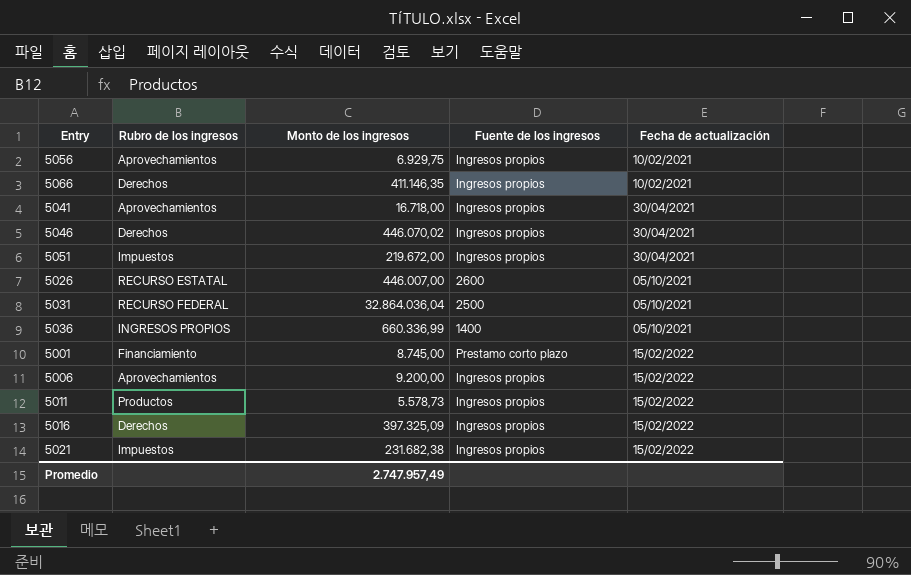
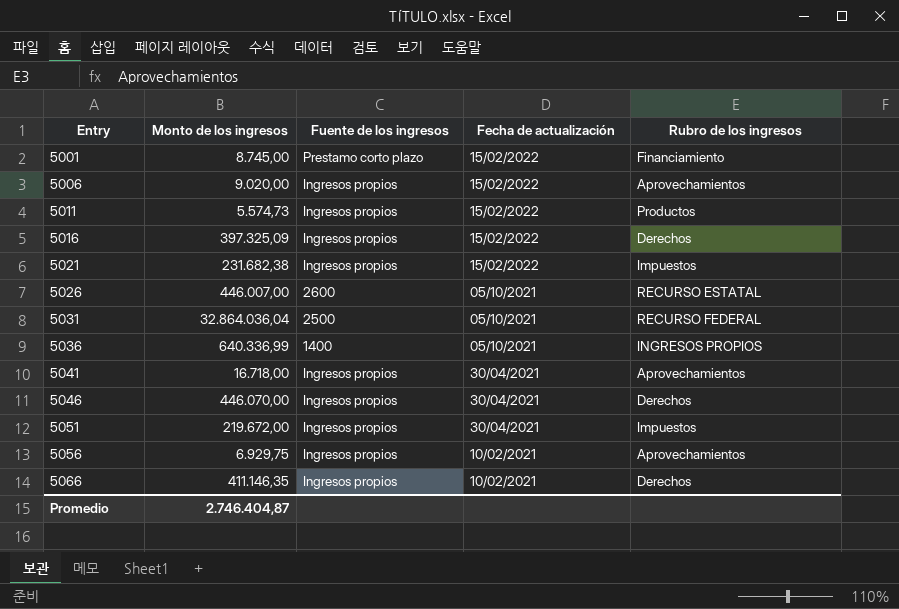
row order: Fecha de actualización ascending -> Entry ascending
column Rubro de los ingresos | position: 2 -> 5
5006 | Monto de los ingresos: 9.200,00 -> 9.020,00
5011 | Monto de los ingresos: 5.578,73 -> 5.574,73
5036 | Monto de los ingresos: 660.336,99 -> 640.336,99
5046 | Monto de los ingresos: 446.070,02 -> 446.070,00
Promedio | Monto de los ingresos: 2.747.957,49 -> 2.746.404,87

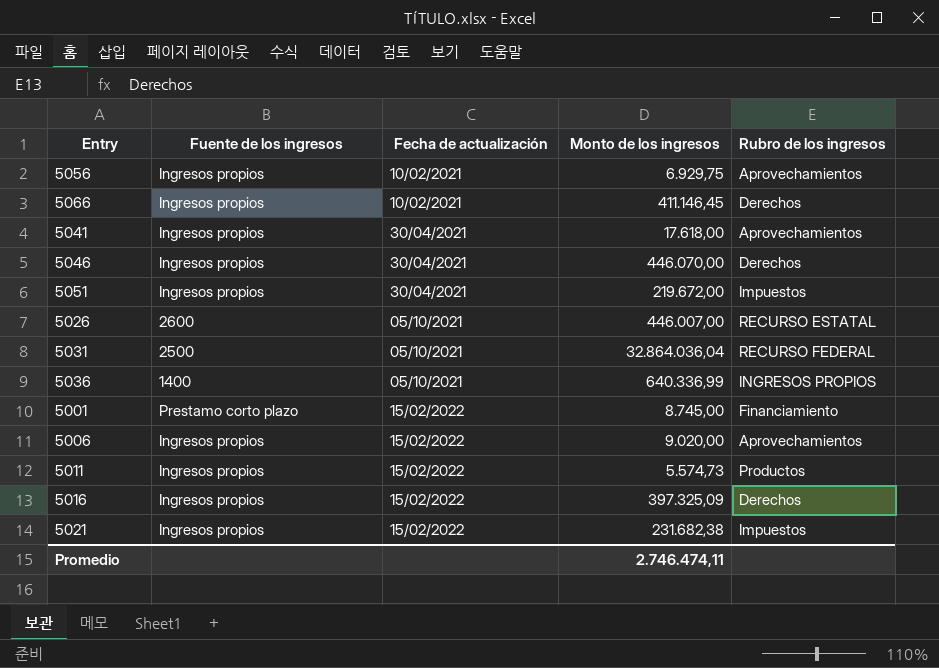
row order: Entry ascending -> Fecha de actualización ascending
column Monto de los ingresos | position: 2 -> 4
5066 | Monto de los ingresos: 411.146,35 -> 411.146,45
5041 | Monto de los ingresos: 16.718,00 -> 17.618,00
Promedio | Monto de los ingresos: 2.746.404,87 -> 2.746.474,11

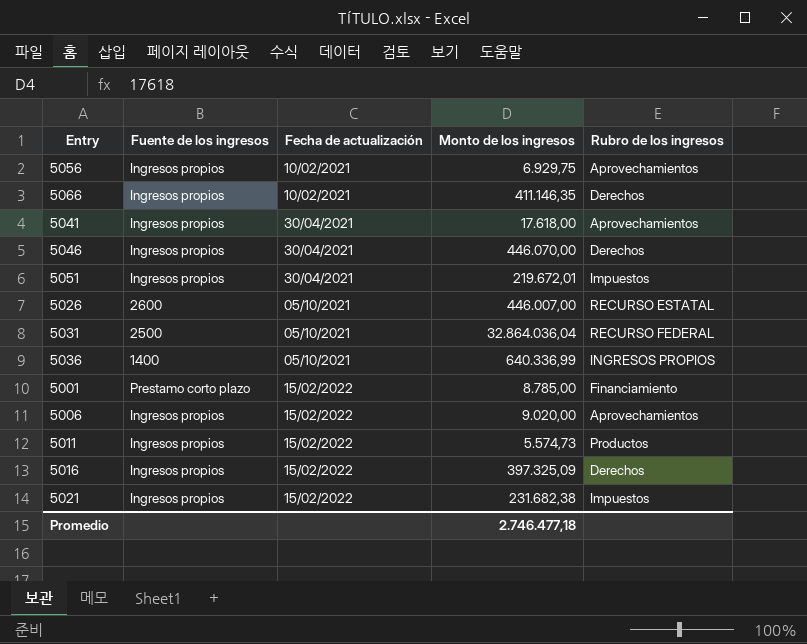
5066 | Monto de los ingresos: 411.146,45 -> 411.146,35
5051 | Monto de los ingresos: 219.672,00 -> 219.672,01
5001 | Monto de los ingresos: 8.745,00 -> 8.785,00
Promedio | Monto de los ingresos: 2.746.474,11 -> 2.746.477,18

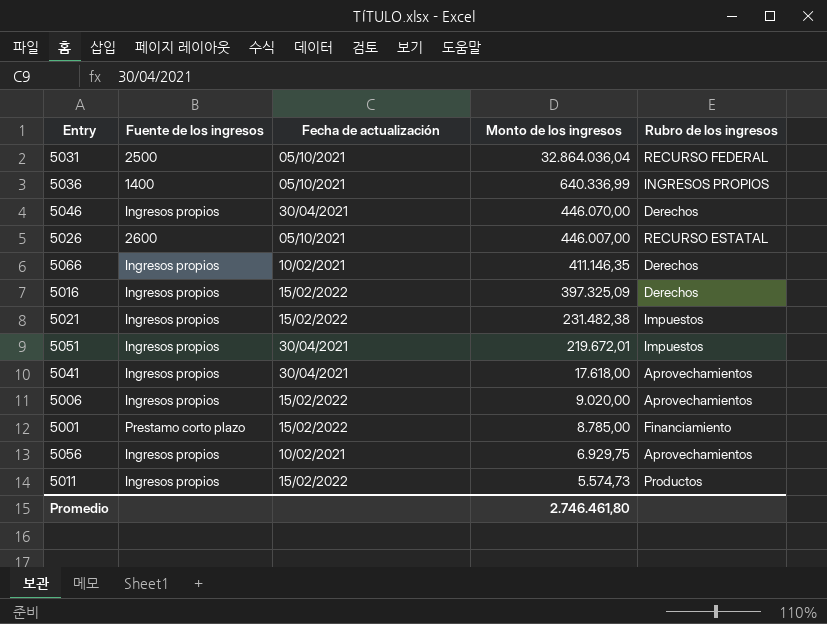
row order: Fecha de actualización ascending -> Monto de los ingresos descending
5021 | Monto de los ingresos: 231.682,38 -> 231.482,38
Promedio | Monto de los ingresos: 2.746.477,18 -> 2.746.461,80

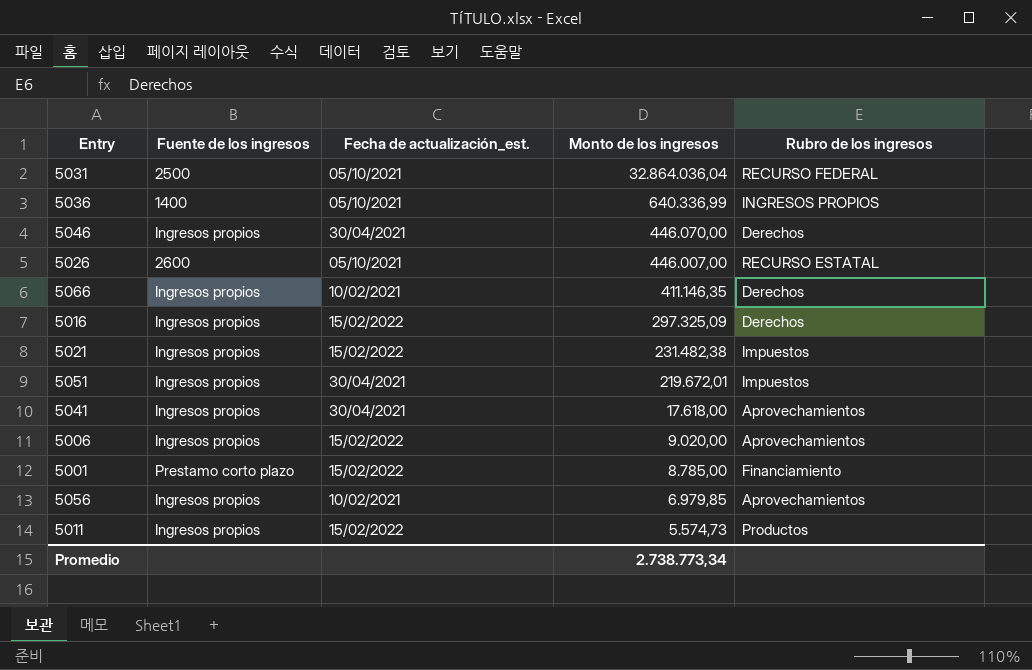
column name: Fecha de actualización -> Fecha de actualización_est.
5016 | Monto de los ingresos: 397.325,09 -> 297.325,09
5056 | Monto de los ingresos: 6.929,75 -> 6.979,85
Promedio | Monto de los ingresos: 2.746.461,80 -> 2.738.773,34

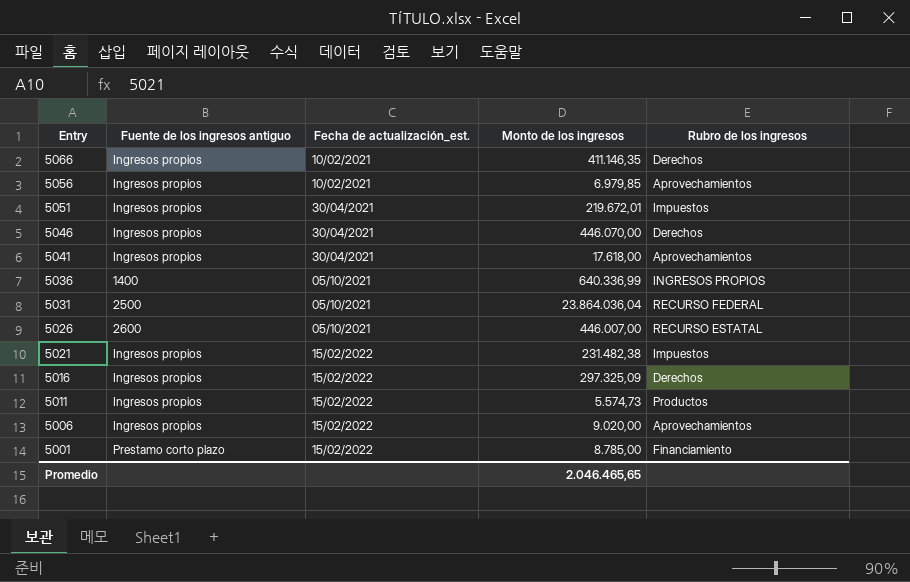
row order: Monto de los ingresos descending -> Entry descending
column name: Fuente de los ingresos -> Fuente de los ingresos antiguo
5031 | Monto de los ingresos: 32.864.036,04 -> 23.864.036,04
Promedio | Monto de los ingresos: 2.738.773,34 -> 2.046.465,65

